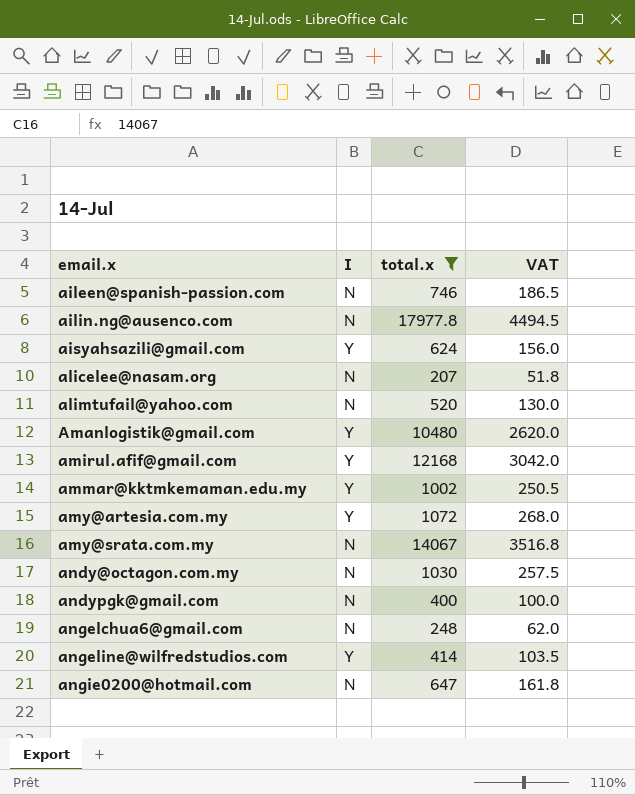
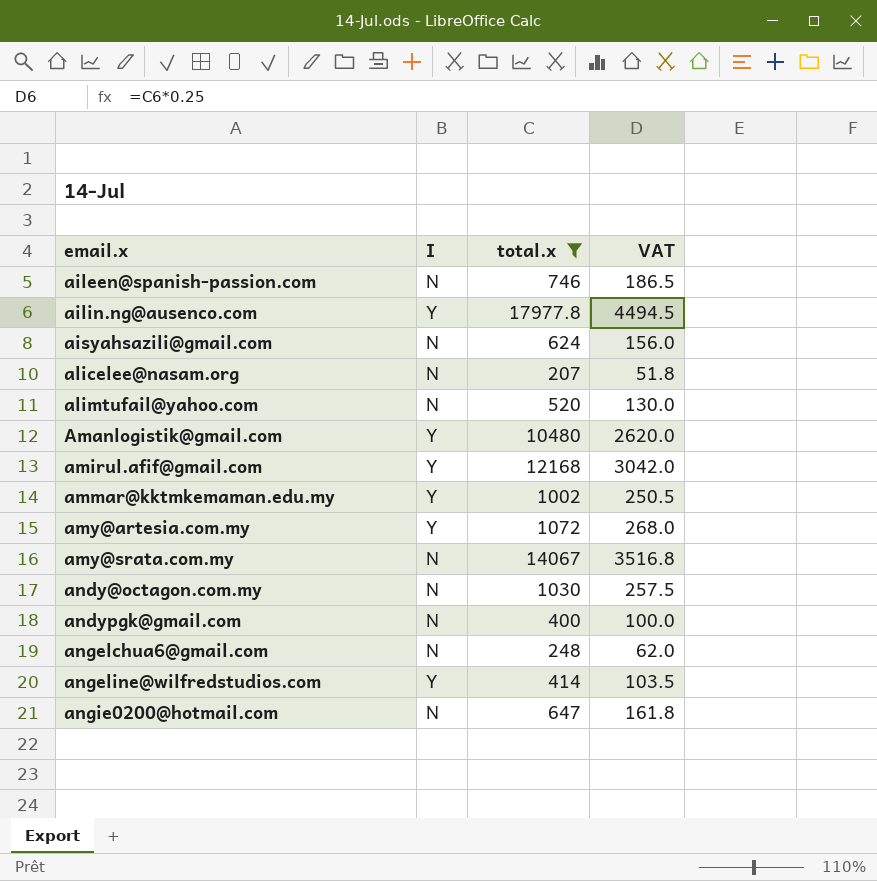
ailin.ng@ausenco.com | I: N -> Y
aisyahsazili@gmail.com | I: Y -> N

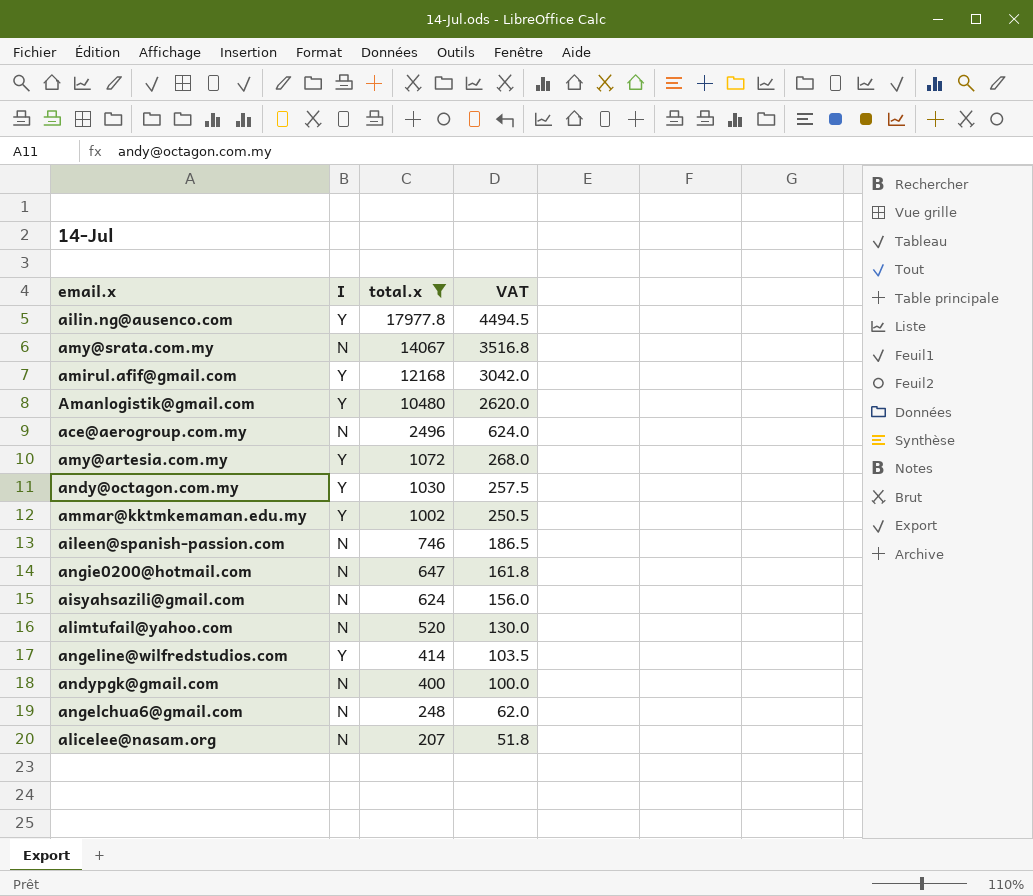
row order: email.x ascending -> total.x descending
row ace@aerogroup.com.my: none -> N | 2496 | 624.0
andy@octagon.com.my | I: N -> Y

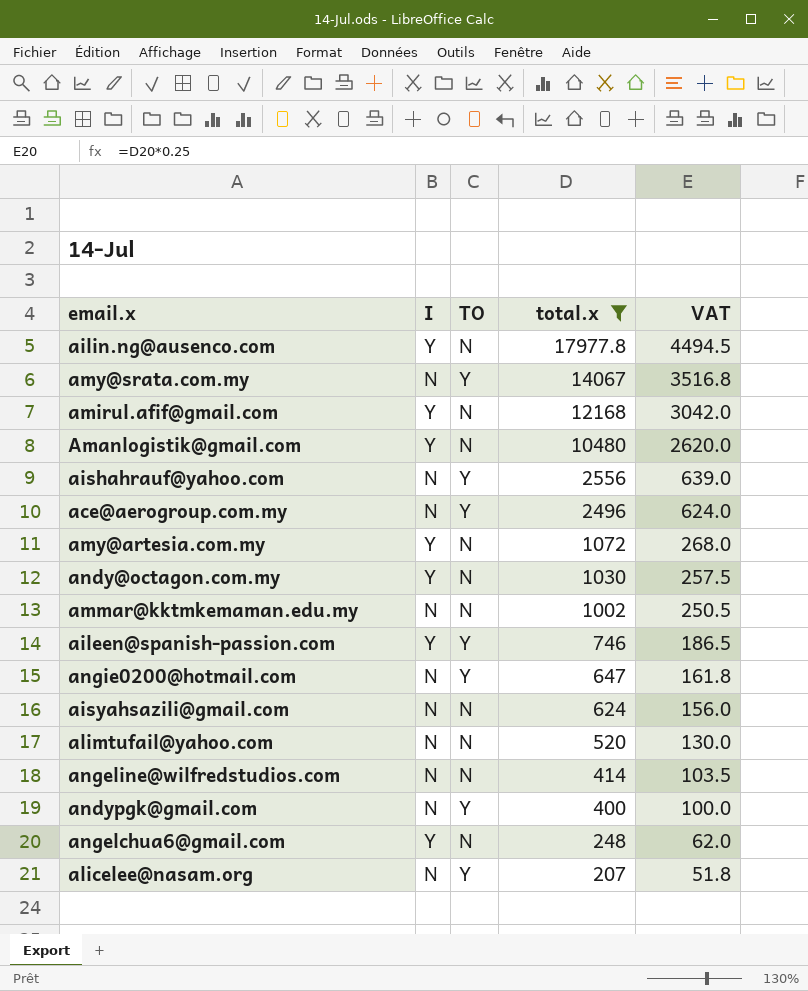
column TO | position: none -> 3
row aishahrauf@yahoo.com: none -> N | Y | 2556 | 639.0
ammar@kktmkemaman.edu.my | I: Y -> N
aileen@spanish-passion.com | I: N -> Y
angeline@wilfredstudios.com | I: Y -> N
angelchua6@gmail.com | I: N -> Y

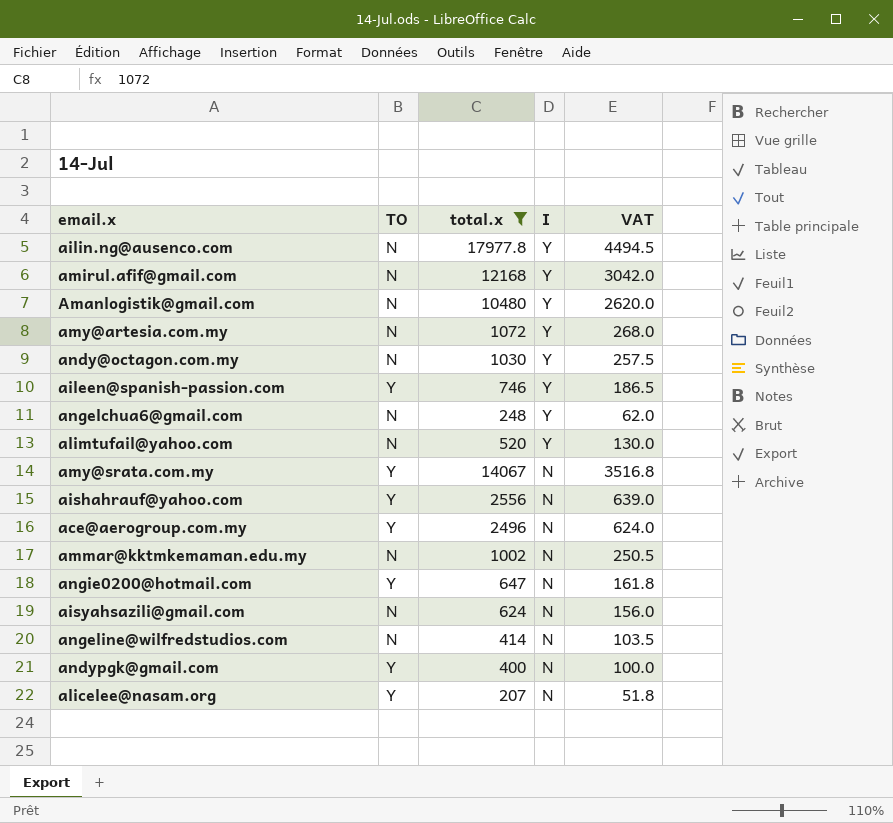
row order: total.x descending -> I descending
column I | position: 2 -> 4
alimtufail@yahoo.com | I: N -> Y

